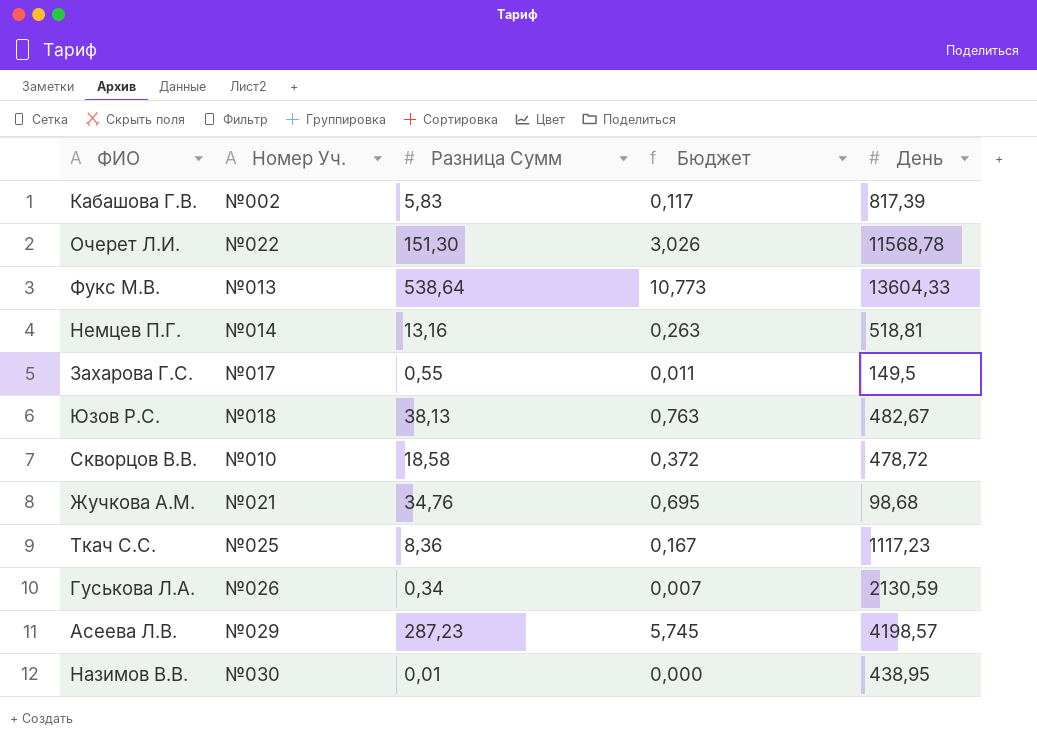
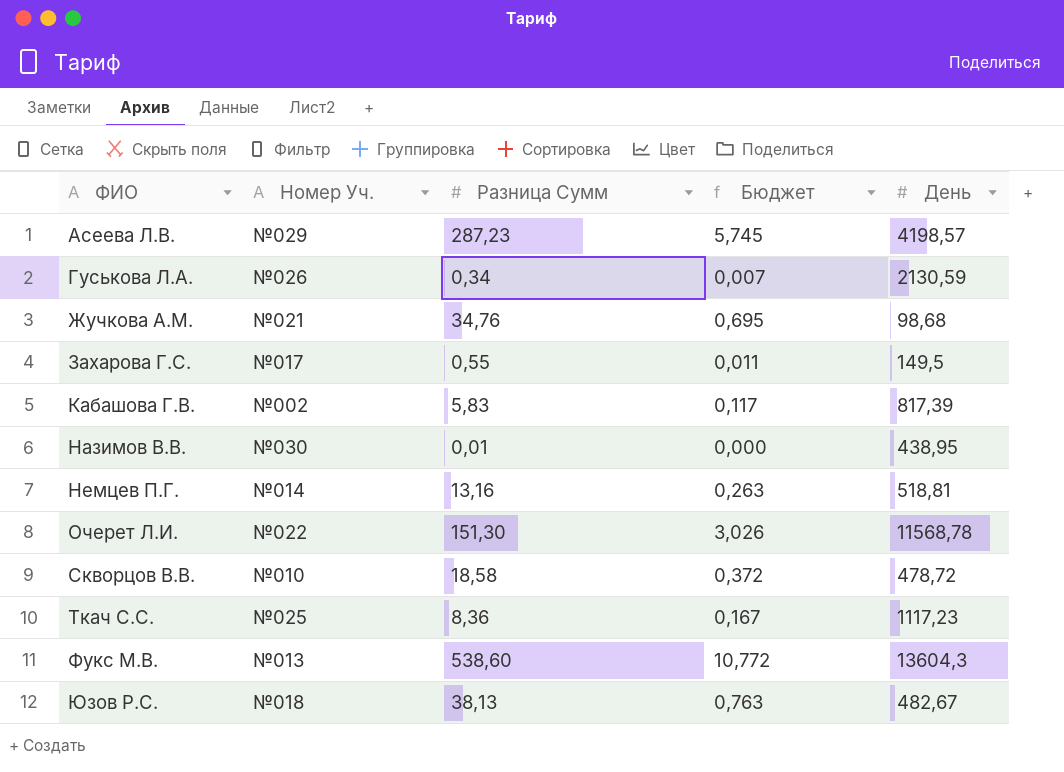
row order: none -> ФИО ascending
Фукс М.В. | Разница Сумм: 538,64 -> 538,60
Фукс М.В. | Бюджет: 10,773 -> 10,772
Фукс М.В. | День: 13604,33 -> 13604,3

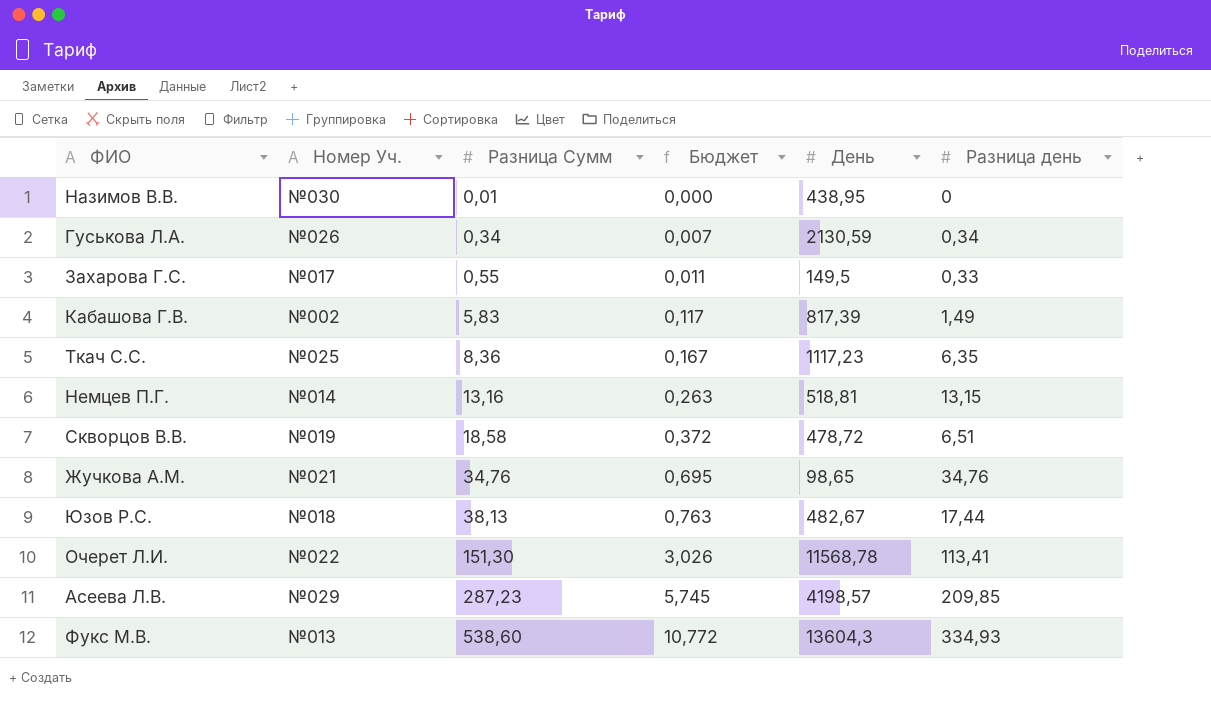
row order: ФИО ascending -> Разница Сумм ascending
column Разница день | position: none -> 6
Скворцов В.В. | Номер Уч.: №010 -> №019
Жучкова А.М. | День: 98,68 -> 98,65

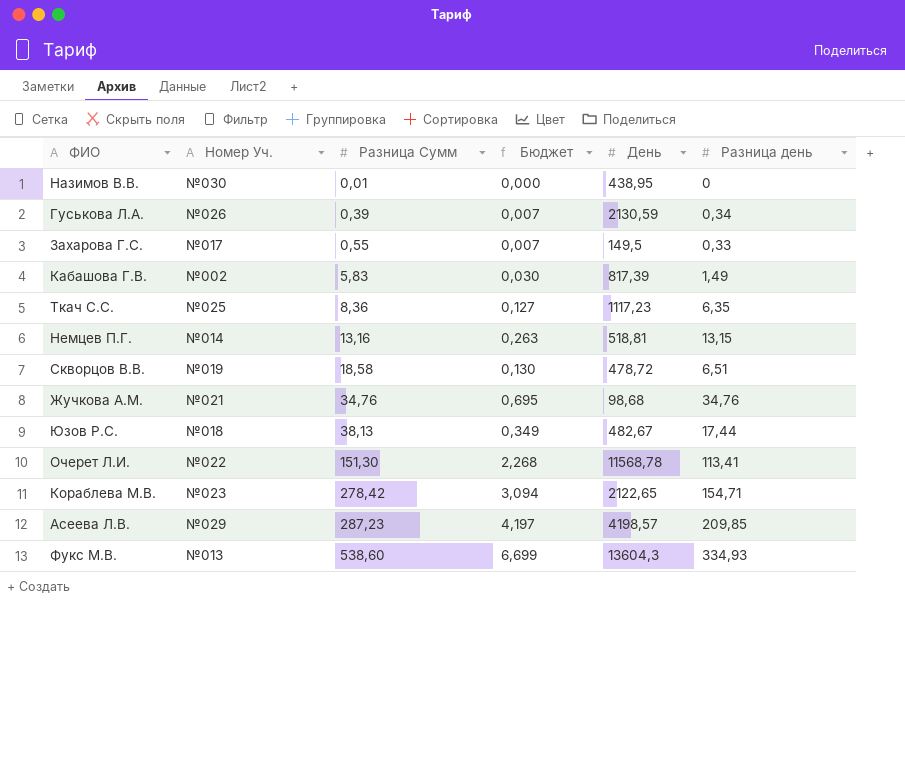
column Бюджет | formula: [Разница Сумм] * 0,02 -> [Разница день] * 0,02
Гуськова Л.А. | Разница Сумм: 0,34 -> 0,39
Жучкова А.М. | День: 98,65 -> 98,68
row Кораблева М.В.: none -> №023 | 278,42 | 3,094 | 2122,65 | 154,71

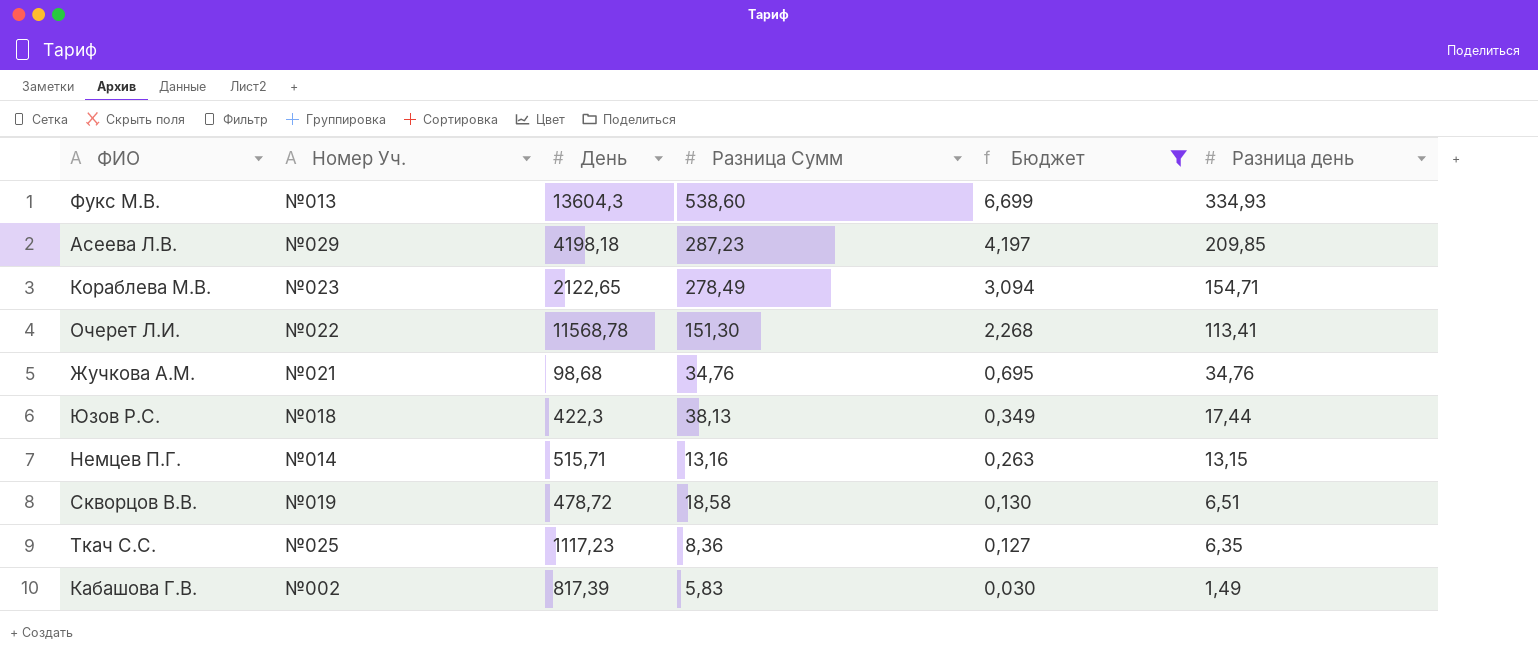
filter: none -> Бюджет >= 0,030
row order: Разница Сумм ascending -> Бюджет descending
column День | position: 5 -> 3
Асеева Л.В. | День: 4198,57 -> 4198,18
Кораблева М.В. | Разница Сумм: 278,42 -> 278,49
Юзов Р.С. | День: 482,67 -> 422,3
Немцев П.Г. | День: 518,81 -> 515,71

